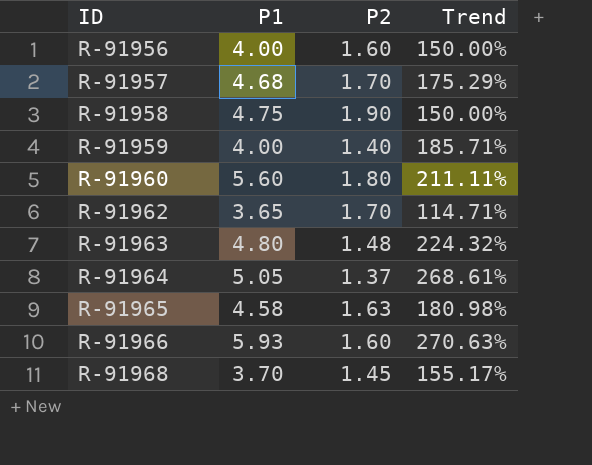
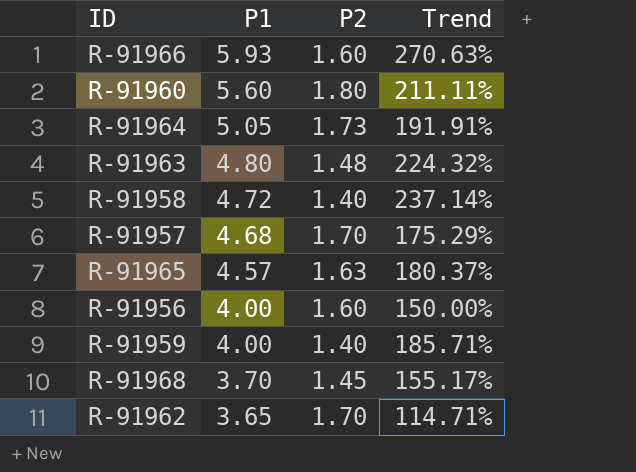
row order: ID ascending -> P1 descending
R-91964 | P2: 1.37 -> 1.73
R-91964 | Trend: 268.61% -> 191.91%
R-91958 | P1: 4.75 -> 4.72
R-91958 | P2: 1.90 -> 1.40
R-91958 | Trend: 150.00% -> 237.14%
R-91965 | P1: 4.58 -> 4.57
R-91965 | Trend: 180.98% -> 180.37%

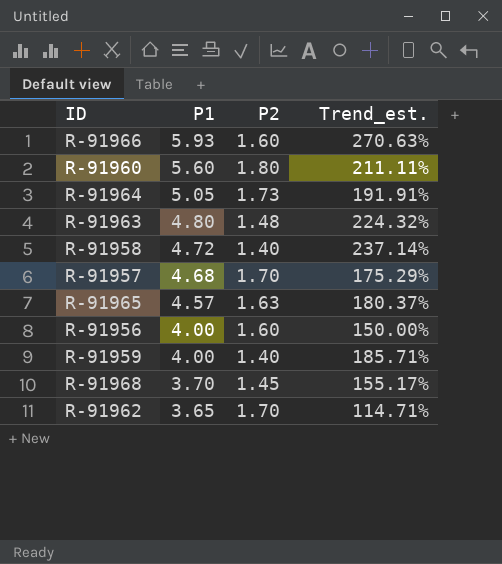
column name: Trend -> Trend_est.

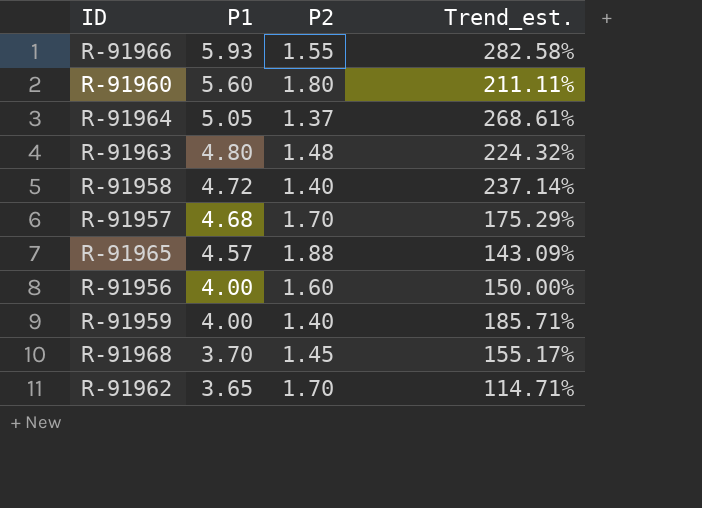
R-91966 | P2: 1.60 -> 1.55
R-91966 | Trend_est.: 270.63% -> 282.58%
R-91964 | P2: 1.73 -> 1.37
R-91964 | Trend_est.: 191.91% -> 268.61%
R-91965 | P2: 1.63 -> 1.88
R-91965 | Trend_est.: 180.37% -> 143.09%

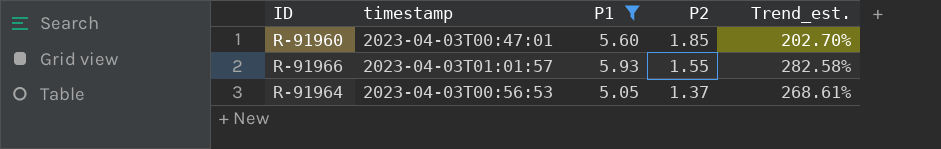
filter: none -> P1 >= 5.05
row order: P1 descending -> P2 descending
column timestamp | position: none -> 2
R-91960 | P2: 1.80 -> 1.85
R-91960 | Trend_est.: 211.11% -> 202.70%

